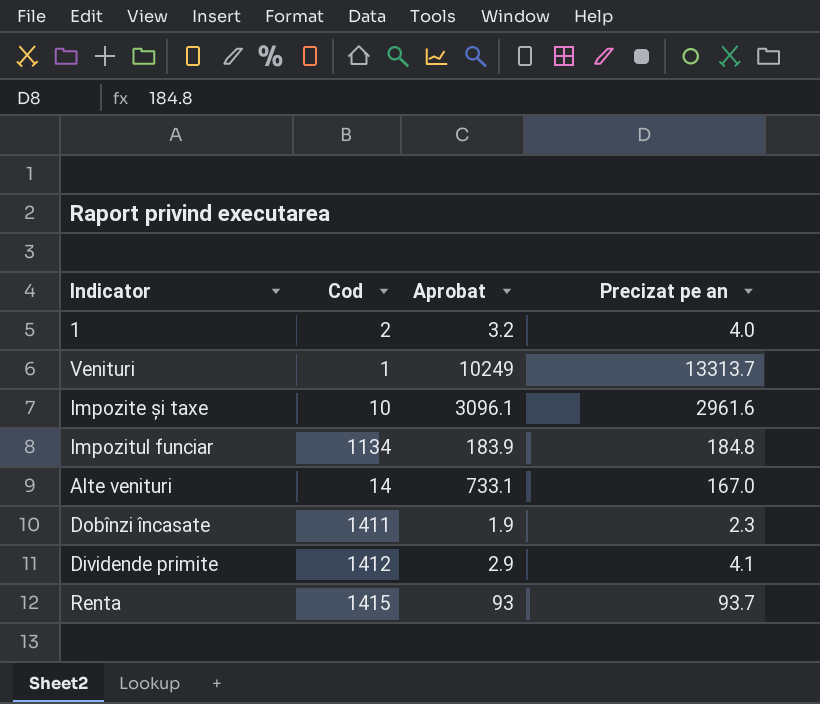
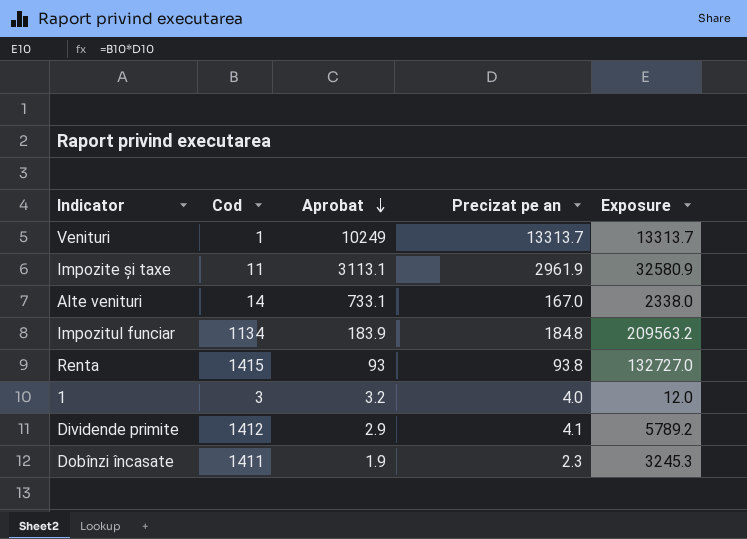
row order: none -> Aprobat descending
column Exposure | formula: none -> [Cod] * [Precizat pe an]
Impozite și taxe | Cod: 10 -> 11
Impozite și taxe | Aprobat: 3096.1 -> 3113.1
Impozite și taxe | Precizat pe an: 2961.6 -> 2961.9
Renta | Precizat pe an: 93.7 -> 93.8
1 | Cod: 2 -> 3

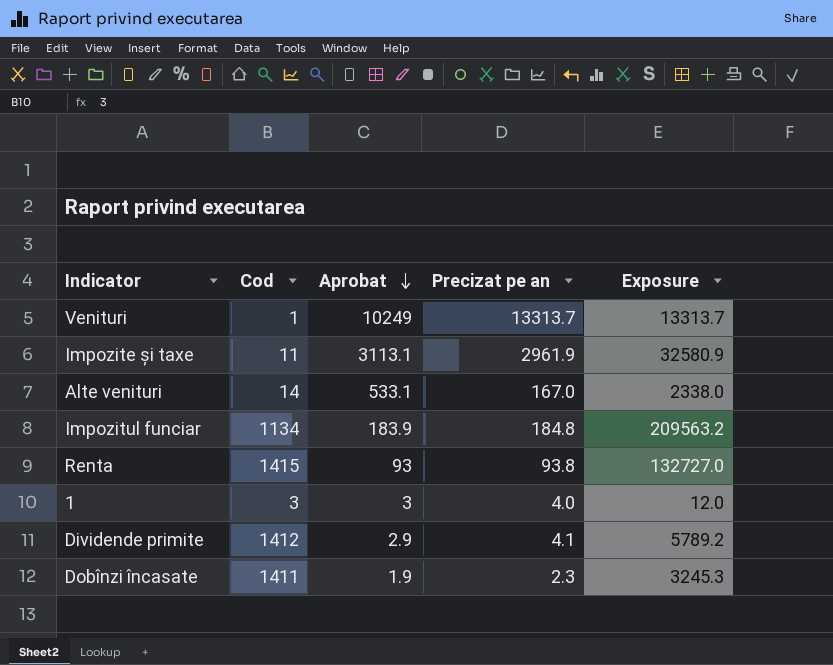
Alte venituri | Aprobat: 733.1 -> 533.1
1 | Aprobat: 3.2 -> 3

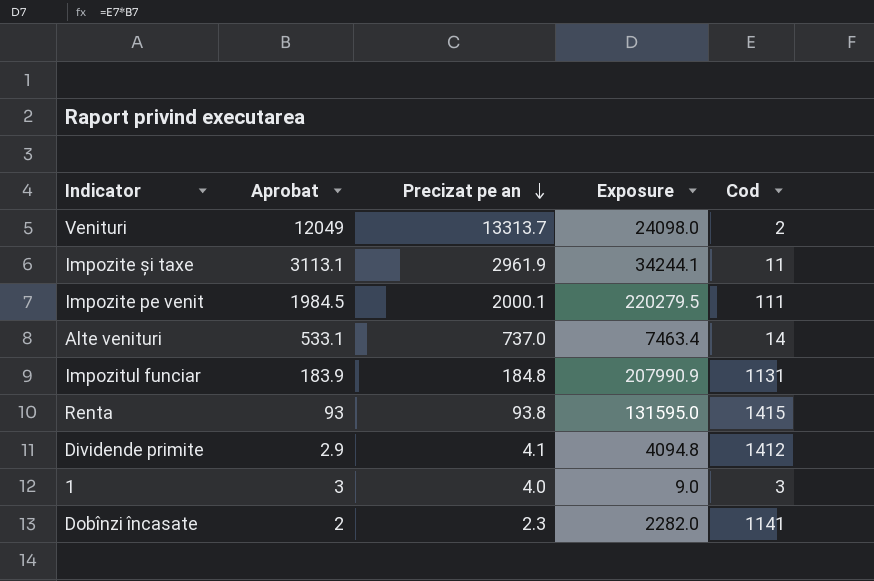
row order: Aprobat descending -> Precizat pe an descending
column Exposure | formula: [Cod] * [Precizat pe an] -> [Aprobat] * [Cod]
column Cod | position: 2 -> 5
Venituri | Aprobat: 10249 -> 12049
Venituri | Cod: 1 -> 2
row Impozite pe venit: none -> 1984.5 | 2000.1 | 220279.5 | 111
Alte venituri | Precizat pe an: 167.0 -> 737.0
Impozitul funciar | Cod: 1134 -> 1131
Dobînzi încasate | Aprobat: 1.9 -> 2
Dobînzi încasate | Cod: 1411 -> 1141

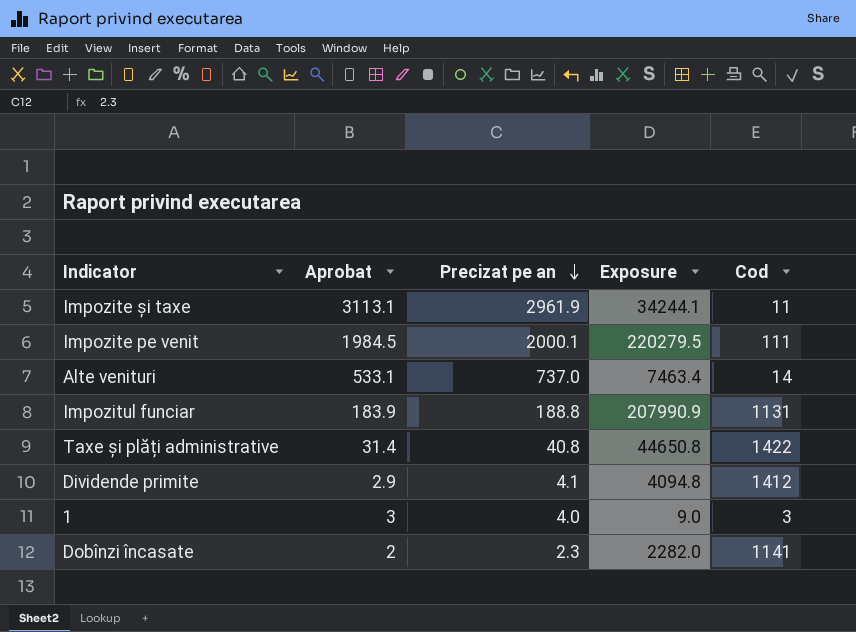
row Venituri: 12049 | 13313.7 | 24098.0 | 2 -> none
row Renta: 93 | 93.8 | 131595.0 | 1415 -> none
Impozitul funciar | Precizat pe an: 184.8 -> 188.8
row Taxe și plăți administrative: none -> 31.4 | 40.8 | 44650.8 | 1422

